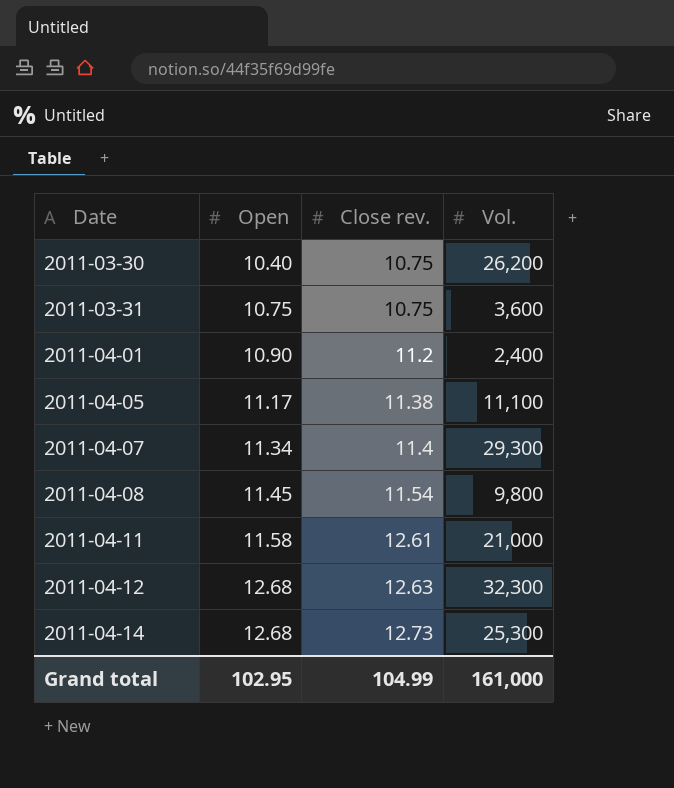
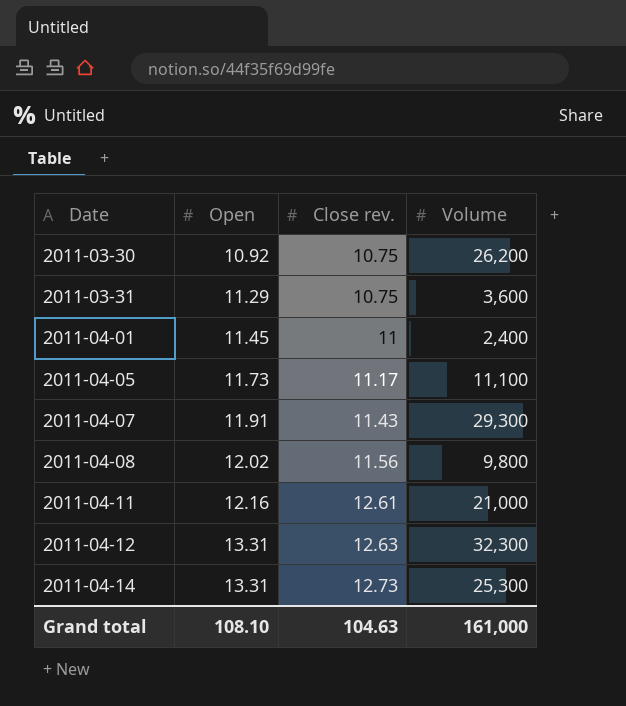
column name: Vol. -> Volume
2011-03-30 | Open: 10.40 -> 10.92
2011-03-31 | Open: 10.75 -> 11.29
2011-04-01 | Open: 10.90 -> 11.45
2011-04-01 | Close rev.: 11.2 -> 11
2011-04-05 | Open: 11.17 -> 11.73
2011-04-05 | Close rev.: 11.38 -> 11.17
2011-04-07 | Open: 11.34 -> 11.91
2011-04-07 | Close rev.: 11.4 -> 11.43
2011-04-08 | Open: 11.45 -> 12.02
2011-04-08 | Close rev.: 11.54 -> 11.56
2011-04-11 | Open: 11.58 -> 12.16
2011-04-12 | Open: 12.68 -> 13.31
2011-04-14 | Open: 12.68 -> 13.31
Grand total | Open: 102.95 -> 108.10
Grand total | Close rev.: 104.99 -> 104.63

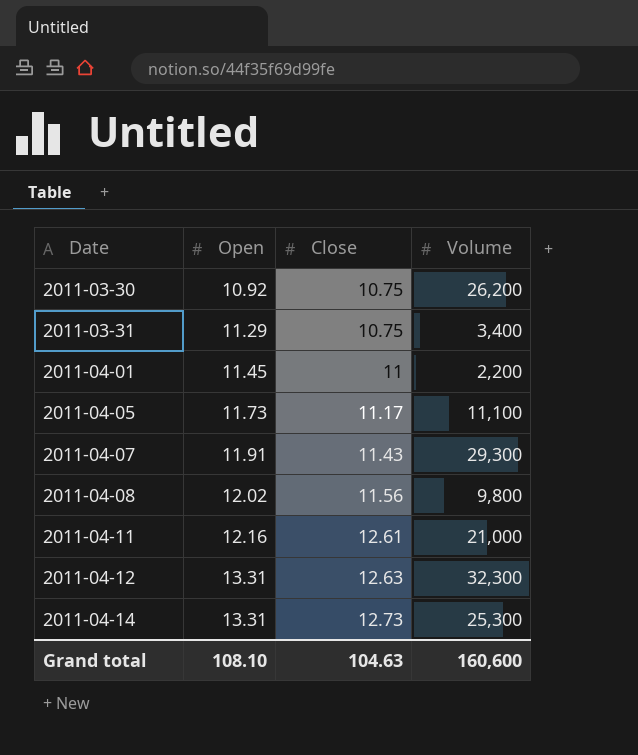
column name: Close rev. -> Close
2011-03-31 | Volume: 3,600 -> 3,400
2011-04-01 | Volume: 2,400 -> 2,200
Grand total | Volume: 161,000 -> 160,600

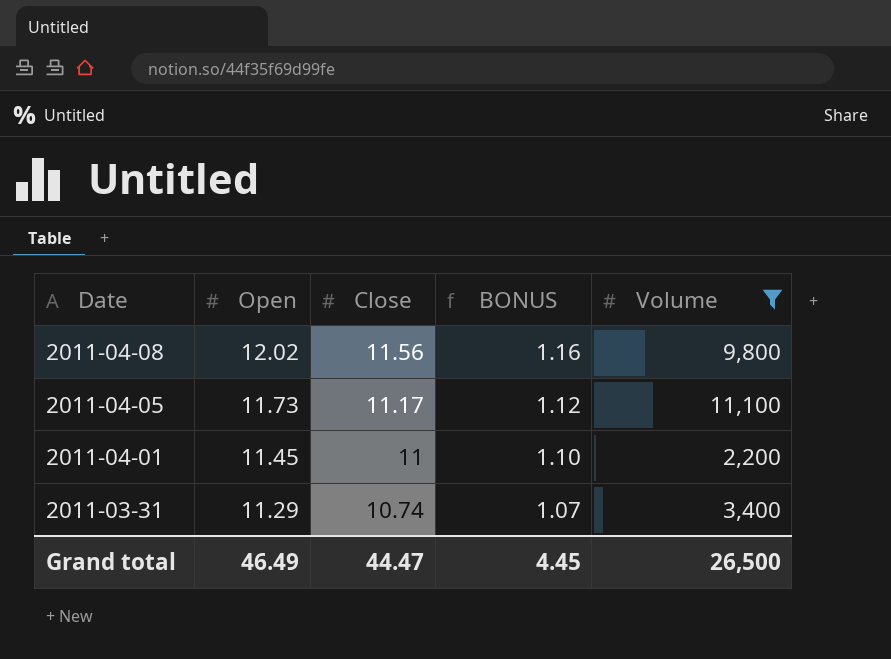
filter: none -> Volume <= 11,100
row order: Date ascending -> Date descending
column BONUS | formula: none -> [Close] * 0.1
2011-03-31 | Close: 10.75 -> 10.74
Grand total | Open: 108.10 -> 46.49
Grand total | Close: 104.63 -> 44.47
Grand total | Volume: 160,600 -> 26,500

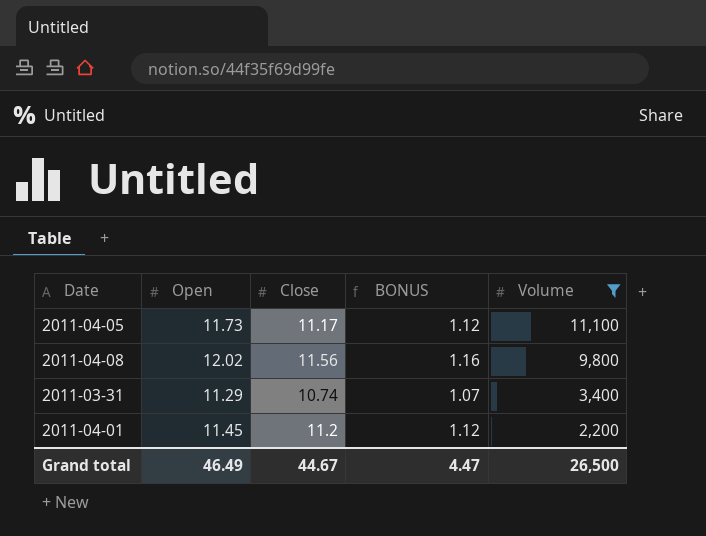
row order: Date descending -> Volume descending
2011-04-01 | Close: 11 -> 11.2
2011-04-01 | BONUS: 1.10 -> 1.12
Grand total | Close: 44.47 -> 44.67
Grand total | BONUS: 4.45 -> 4.47

